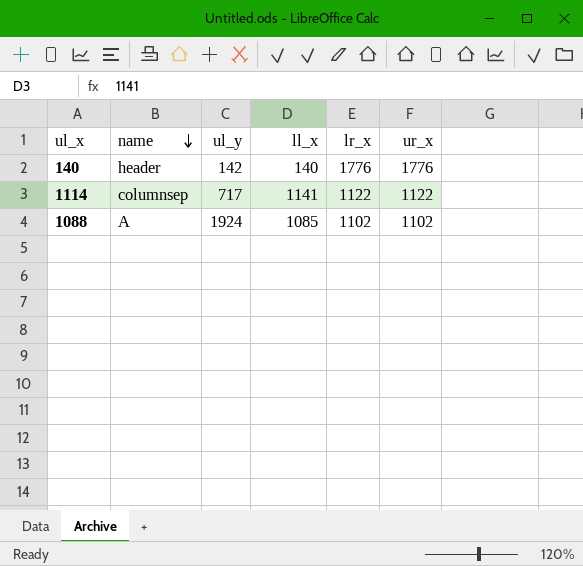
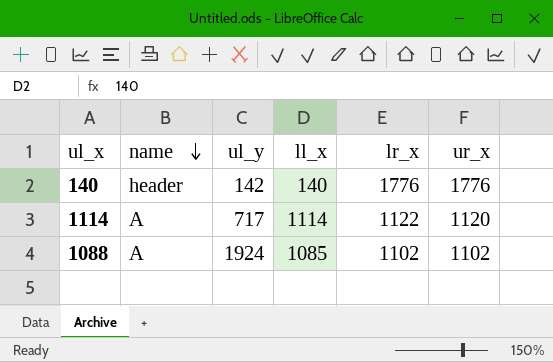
1114 | name: columnsep -> A
1114 | ll_x: 1141 -> 1114
1114 | ur_x: 1122 -> 1120

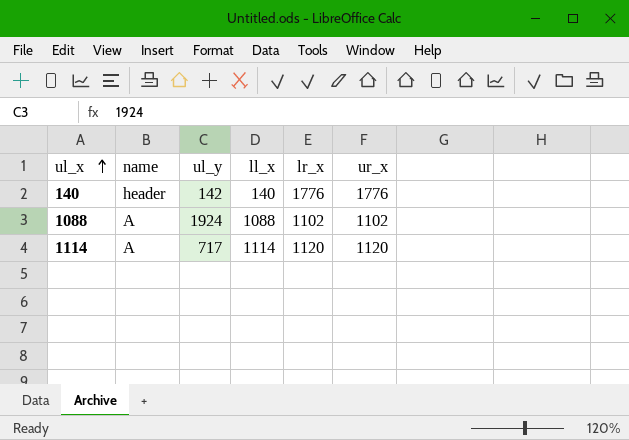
row order: name descending -> ul_x ascending
1088 | ll_x: 1085 -> 1088
1114 | lr_x: 1122 -> 1120

